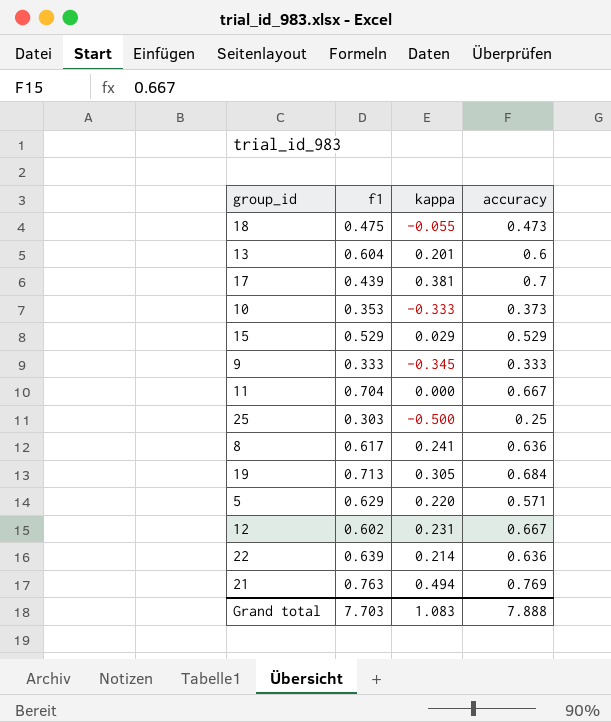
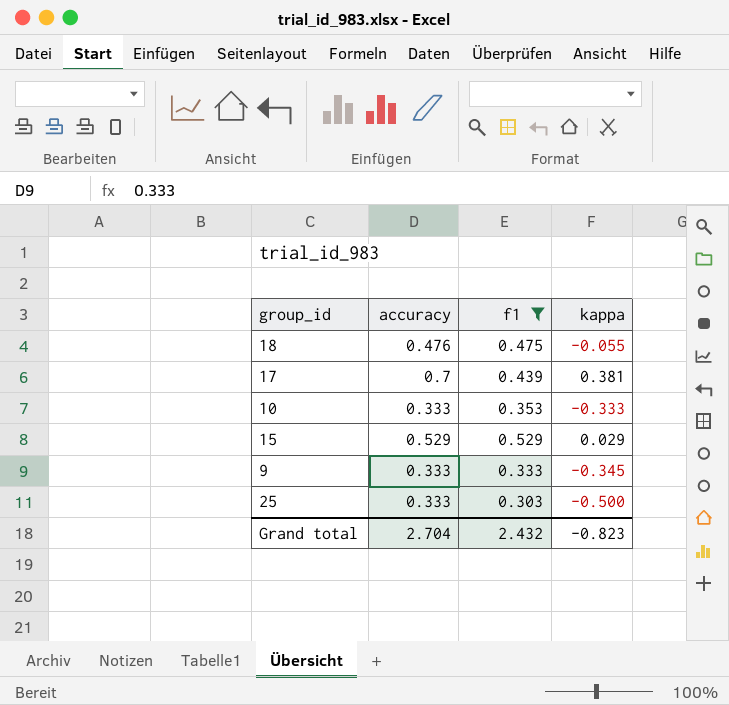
filter: none -> f1 <= 0.529
column accuracy | position: 4 -> 2
18 | accuracy: 0.473 -> 0.476
10 | accuracy: 0.373 -> 0.333
25 | accuracy: 0.25 -> 0.333
Grand total | accuracy: 7.888 -> 2.704
Grand total | f1: 7.703 -> 2.432
Grand total | kappa: 1.083 -> -0.823

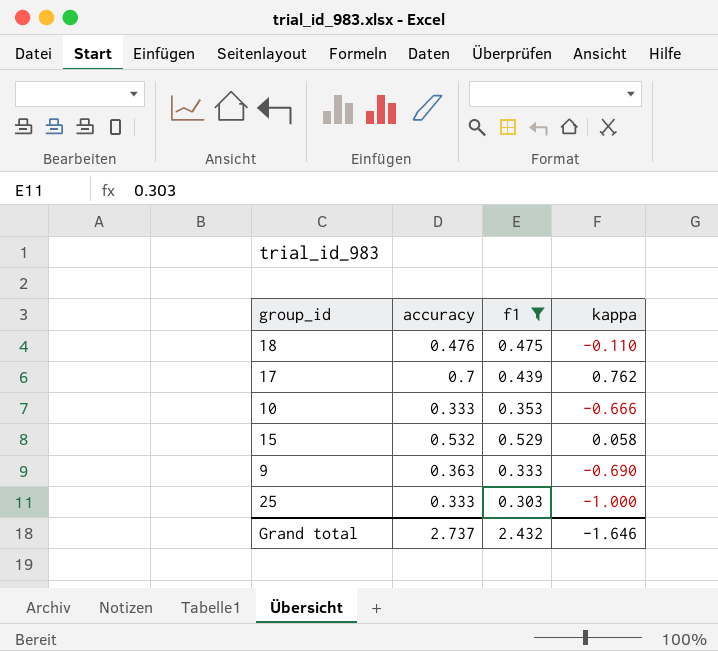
18 | kappa: -0.055 -> -0.110
17 | kappa: 0.381 -> 0.762
10 | kappa: -0.333 -> -0.666
15 | accuracy: 0.529 -> 0.532
15 | kappa: 0.029 -> 0.058
9 | accuracy: 0.333 -> 0.363
9 | kappa: -0.345 -> -0.690
25 | kappa: -0.500 -> -1.000
Grand total | accuracy: 2.704 -> 2.737
Grand total | kappa: -0.823 -> -1.646

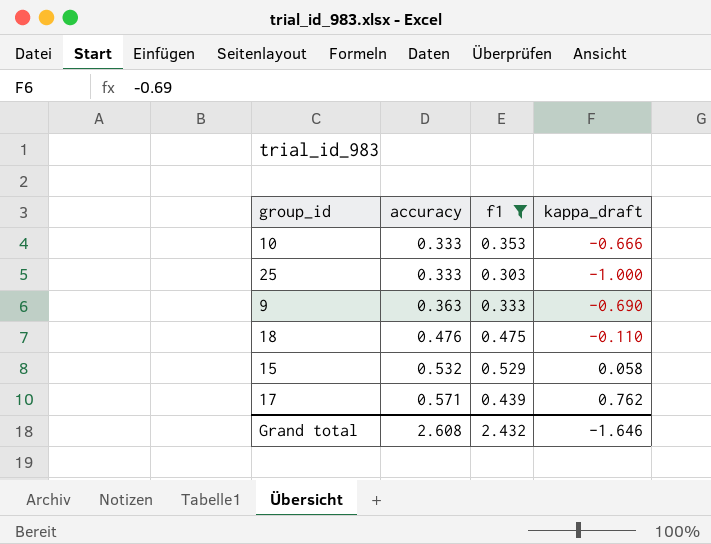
row order: none -> accuracy ascending
column name: kappa -> kappa_draft
17 | accuracy: 0.7 -> 0.571
Grand total | accuracy: 2.737 -> 2.608

